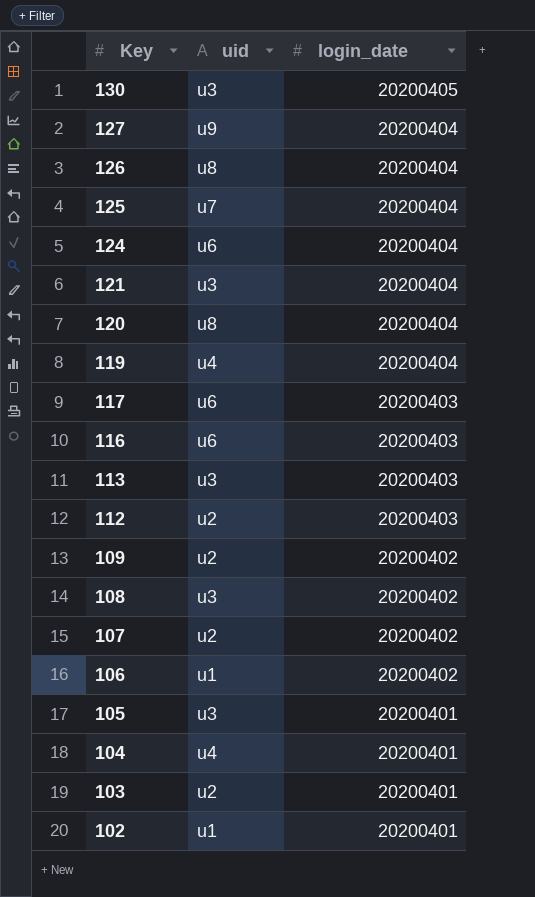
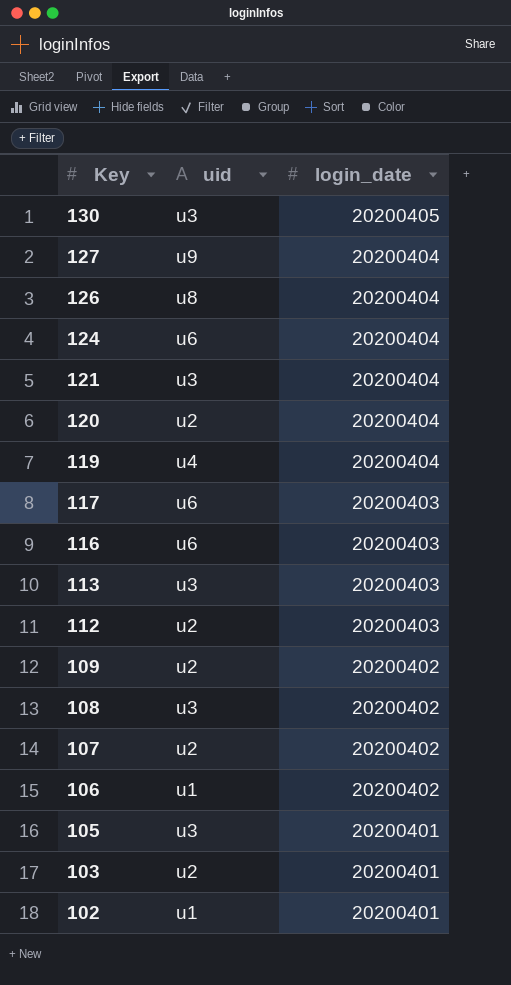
row 125: u7 | 20200404 -> none
row 104: u4 | 20200401 -> none
120 | uid: u8 -> u2

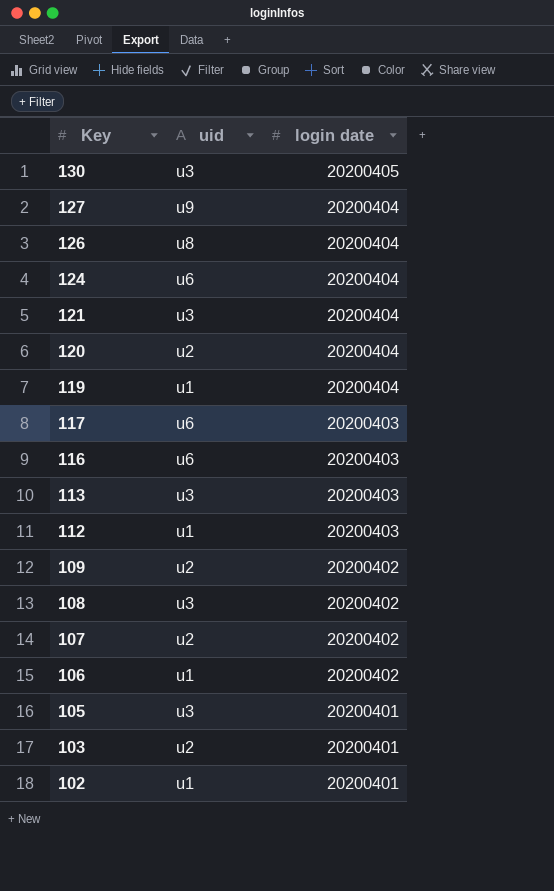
column name: login_date -> login date
119 | uid: u4 -> u1
112 | uid: u2 -> u1

